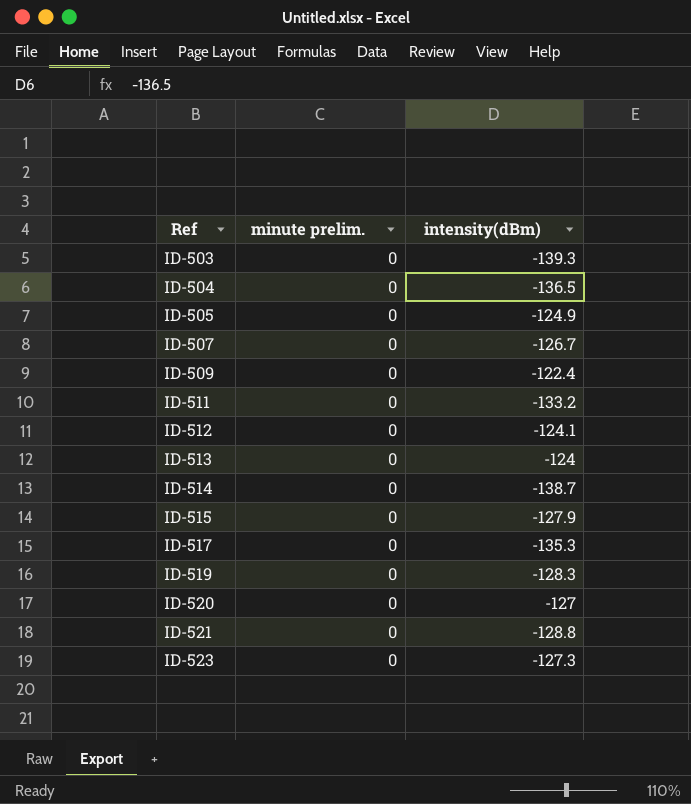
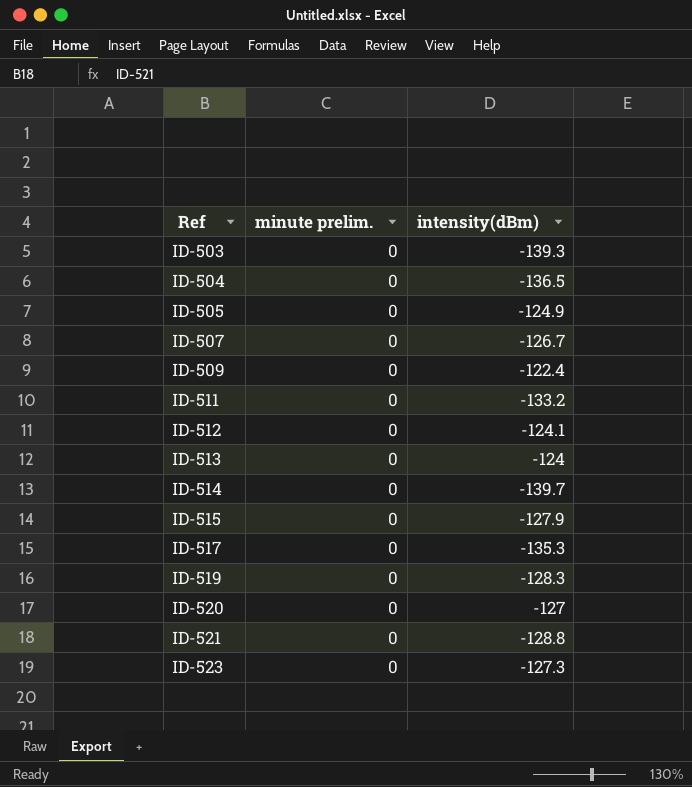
ID-514 | intensity(dBm): -138.7 -> -139.7

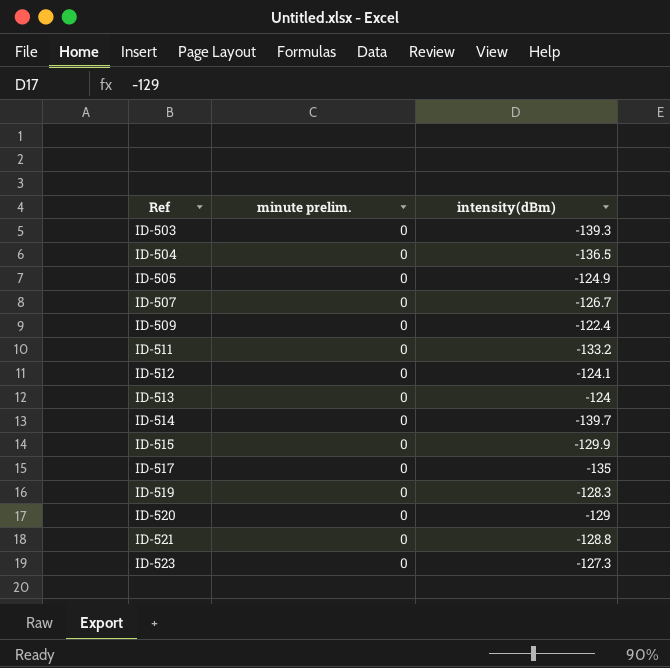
ID-515 | intensity(dBm): -127.9 -> -129.9
ID-517 | intensity(dBm): -135.3 -> -135
ID-520 | intensity(dBm): -127 -> -129

